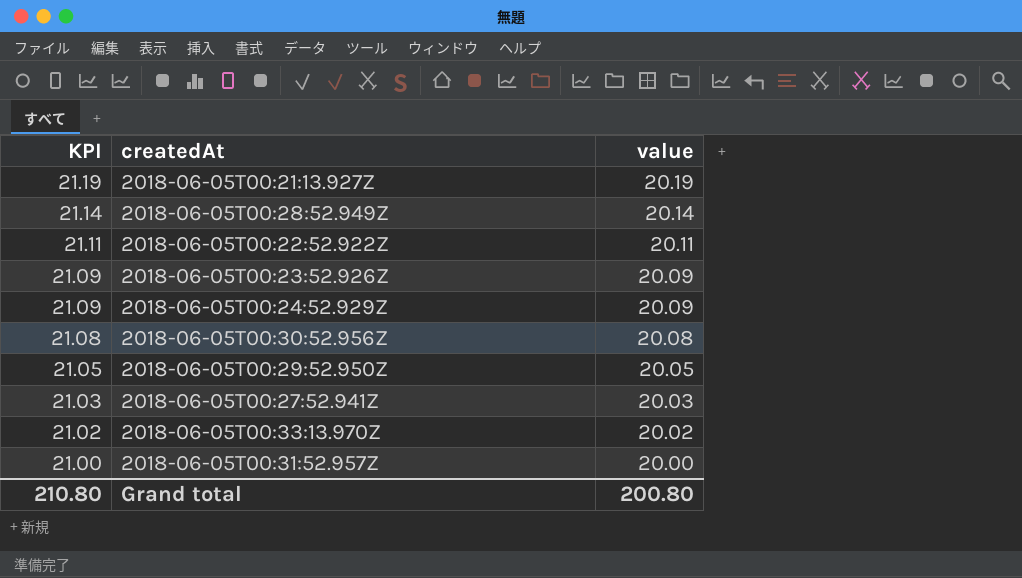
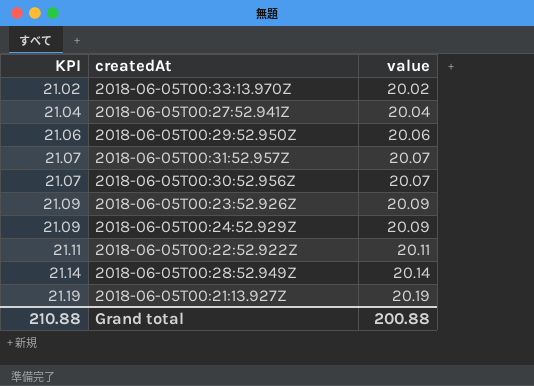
row order: KPI descending -> KPI ascending
2018-06-05T00:27:52.941Z | KPI: 21.03 -> 21.04
2018-06-05T00:27:52.941Z | value: 20.03 -> 20.04
2018-06-05T00:29:52.950Z | KPI: 21.05 -> 21.06
2018-06-05T00:29:52.950Z | value: 20.05 -> 20.06
2018-06-05T00:31:52.957Z | KPI: 21.00 -> 21.07
2018-06-05T00:31:52.957Z | value: 20.00 -> 20.07
2018-06-05T00:30:52.956Z | KPI: 21.08 -> 21.07
2018-06-05T00:30:52.956Z | value: 20.08 -> 20.07
Grand total | KPI: 210.80 -> 210.88
Grand total | value: 200.80 -> 200.88

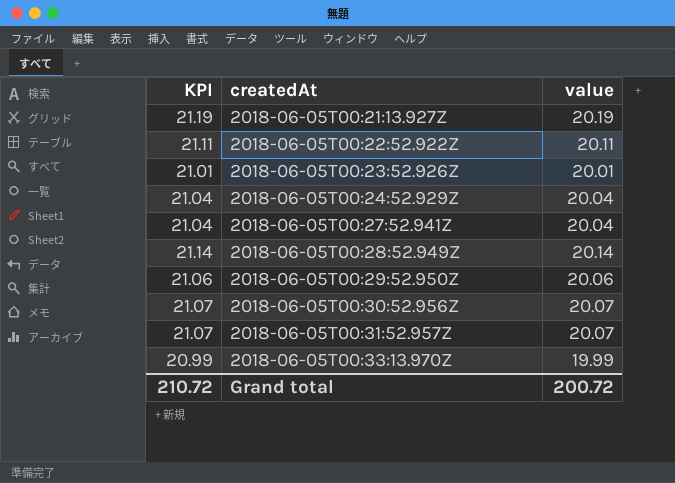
row order: KPI ascending -> createdAt ascending
2018-06-05T00:23:52.926Z | KPI: 21.09 -> 21.01
2018-06-05T00:23:52.926Z | value: 20.09 -> 20.01
2018-06-05T00:24:52.929Z | KPI: 21.09 -> 21.04
2018-06-05T00:24:52.929Z | value: 20.09 -> 20.04
2018-06-05T00:33:13.970Z | KPI: 21.02 -> 20.99
2018-06-05T00:33:13.970Z | value: 20.02 -> 19.99
Grand total | KPI: 210.88 -> 210.72
Grand total | value: 200.88 -> 200.72

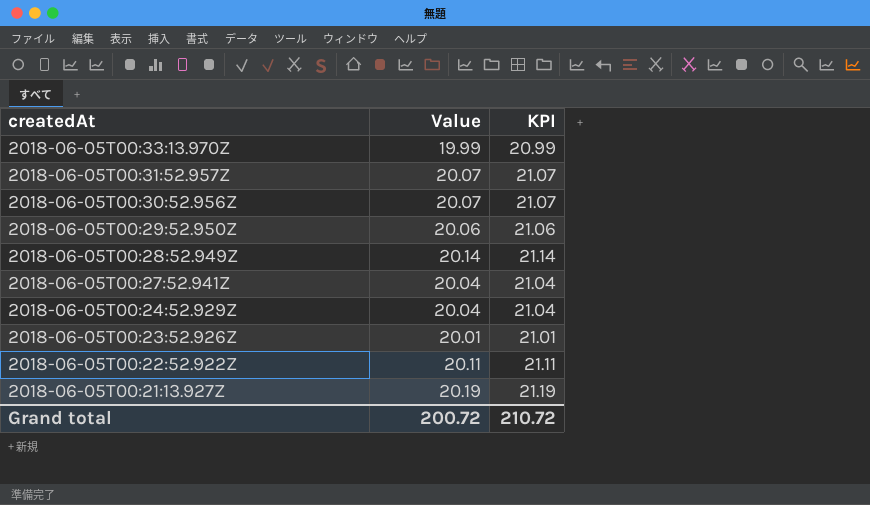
row order: createdAt ascending -> createdAt descending
column name: value -> Value
column KPI | position: 1 -> 3

